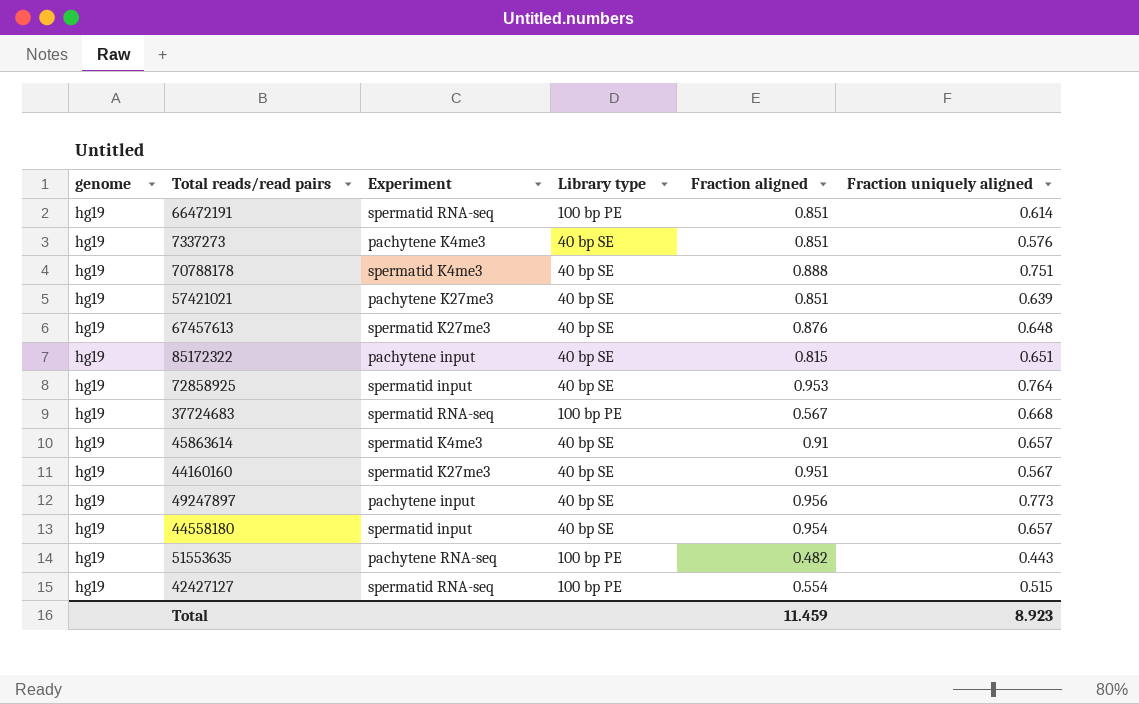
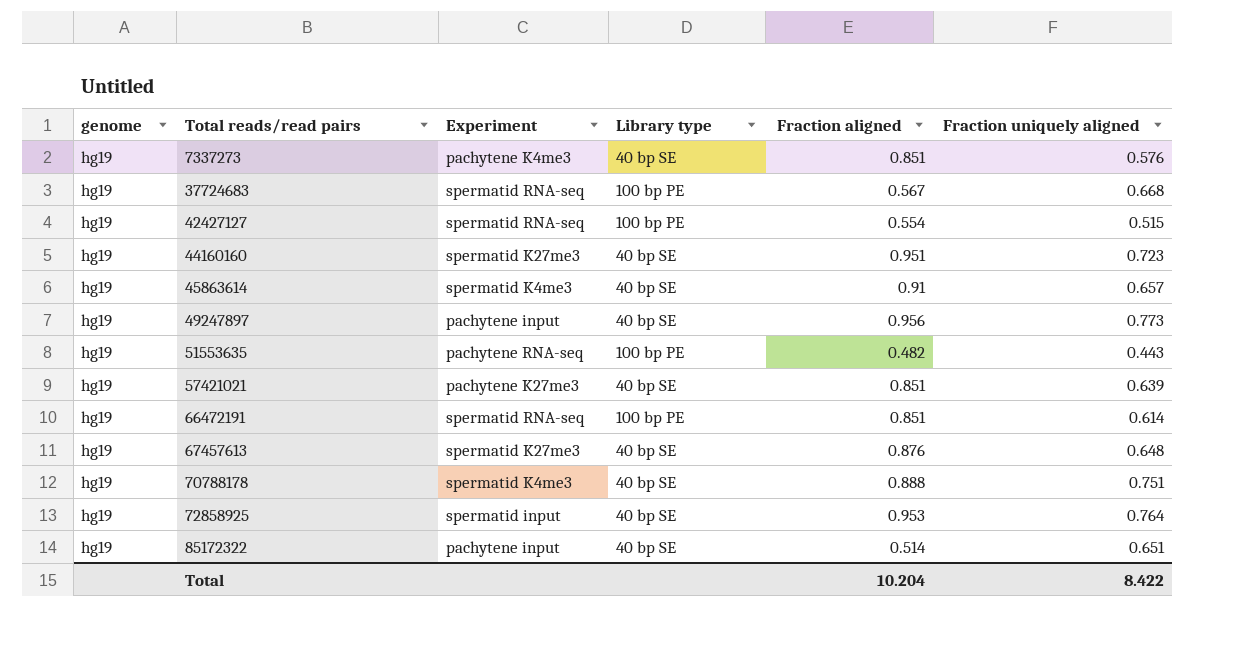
row order: none -> Total reads/read pairs ascending
row 44558180: hg19 | spermatid input | 40 bp SE | 0.954 | 0.657 -> none
44160160 | Fraction uniquely aligned: 0.567 -> 0.723
85172322 | Fraction aligned: 0.815 -> 0.514
Total | Fraction aligned: 11.459 -> 10.204
Total | Fraction uniquely aligned: 8.923 -> 8.422

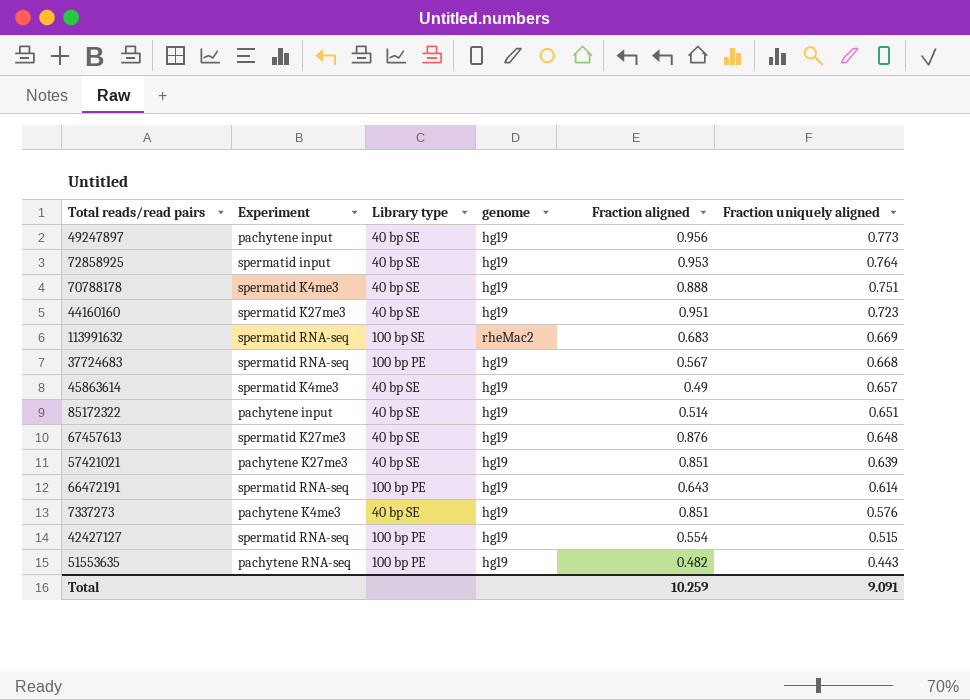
row order: Total reads/read pairs ascending -> Fraction uniquely aligned descending
column genome | position: 1 -> 4
row 113991632: none -> spermatid RNA-seq | 100 bp SE | rheMac2 | 0.683 | 0.669
45863614 | Fraction aligned: 0.91 -> 0.49
66472191 | Fraction aligned: 0.851 -> 0.643
Total | Fraction aligned: 10.204 -> 10.259
Total | Fraction uniquely aligned: 8.422 -> 9.091

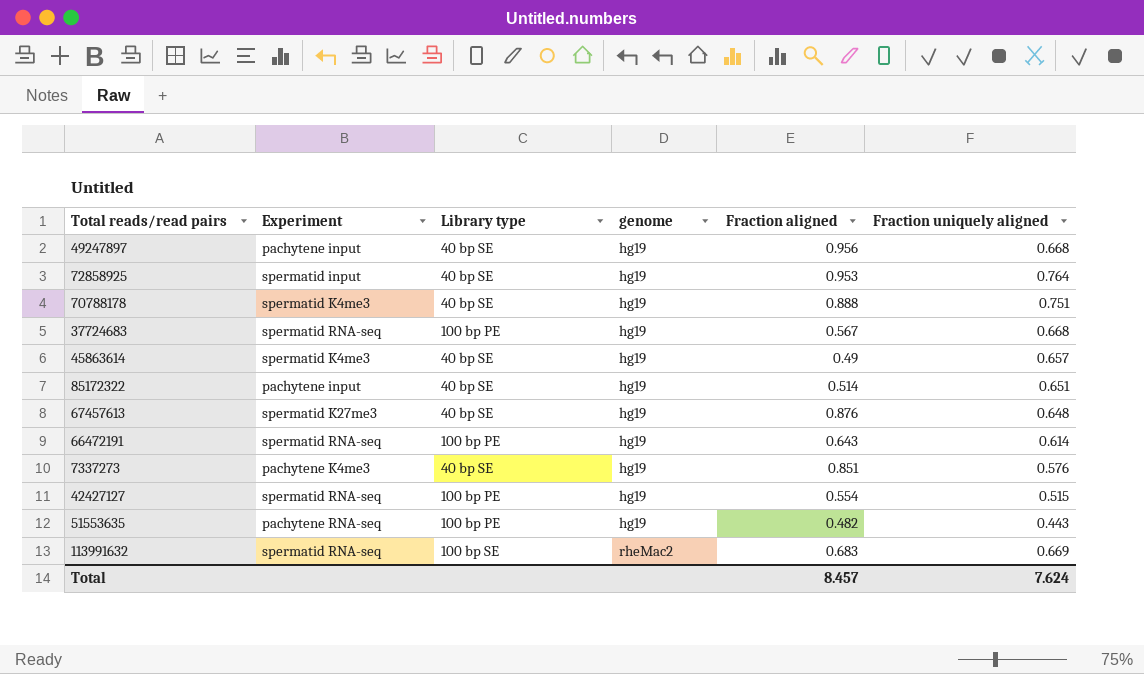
row order: Fraction uniquely aligned descending -> genome ascending
row 44160160: spermatid K27me3 | 40 bp SE | hg19 | 0.951 | 0.723 -> none
row 57421021: pachytene K27me3 | 40 bp SE | hg19 | 0.851 | 0.639 -> none
49247897 | Fraction uniquely aligned: 0.773 -> 0.668
Total | Fraction aligned: 10.259 -> 8.457
Total | Fraction uniquely aligned: 9.091 -> 7.624

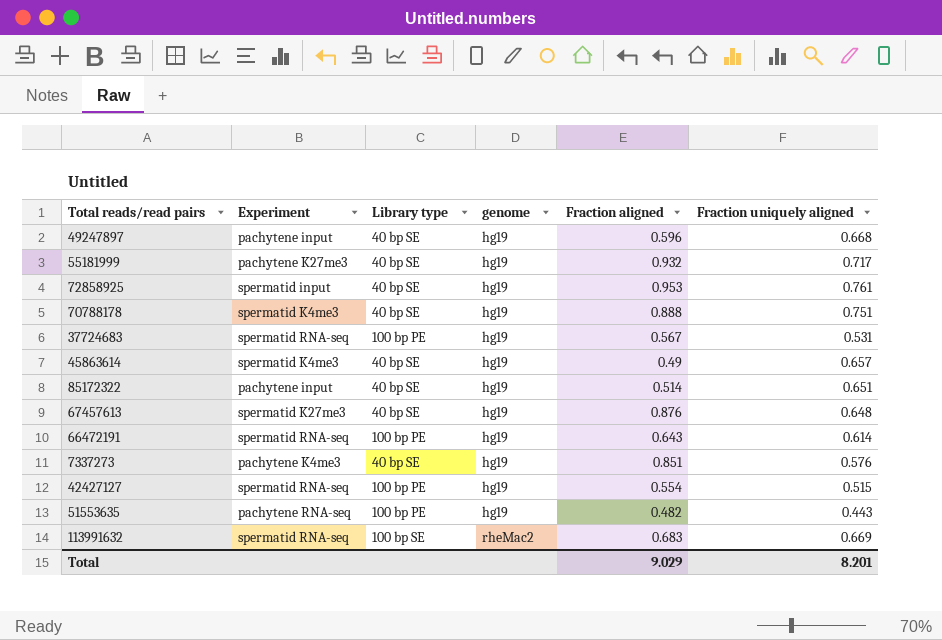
49247897 | Fraction aligned: 0.956 -> 0.596
row 55181999: none -> pachytene K27me3 | 40 bp SE | hg19 | 0.932 | 0.717
72858925 | Fraction uniquely aligned: 0.764 -> 0.761
37724683 | Fraction uniquely aligned: 0.668 -> 0.531
Total | Fraction aligned: 8.457 -> 9.029
Total | Fraction uniquely aligned: 7.624 -> 8.201

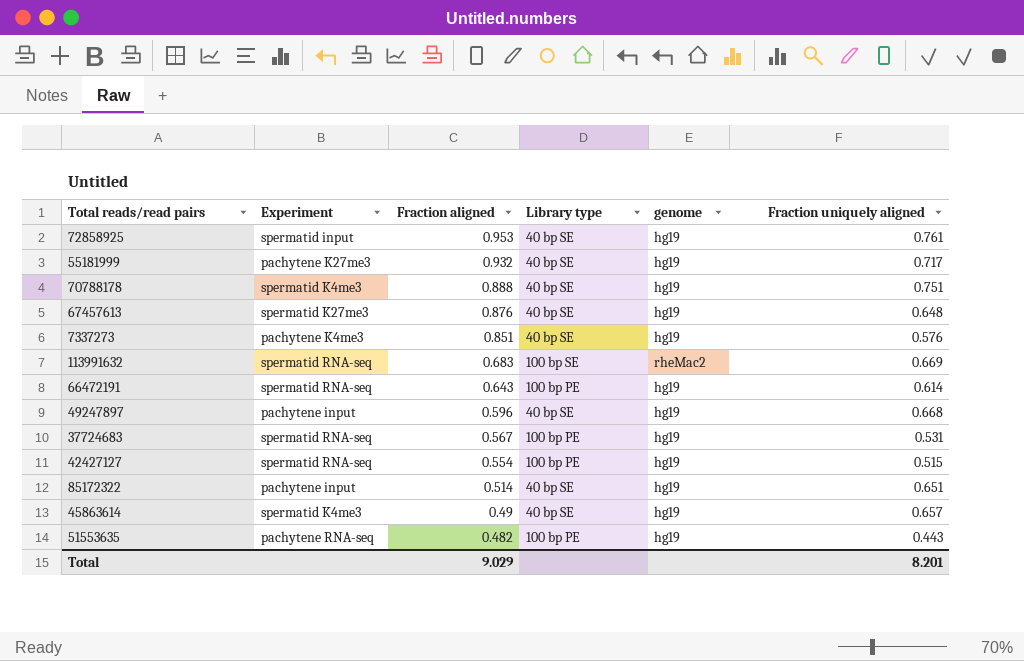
row order: genome ascending -> Fraction aligned descending
column Fraction aligned | position: 5 -> 3

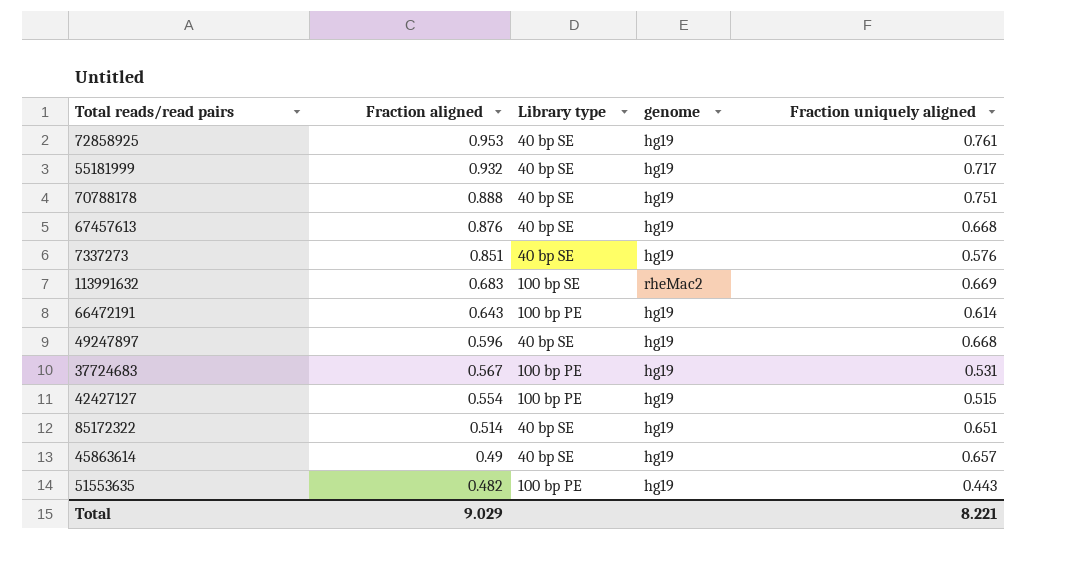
column Experiment | position: 2 -> none
67457613 | Fraction uniquely aligned: 0.648 -> 0.668
Total | Fraction uniquely aligned: 8.201 -> 8.221

